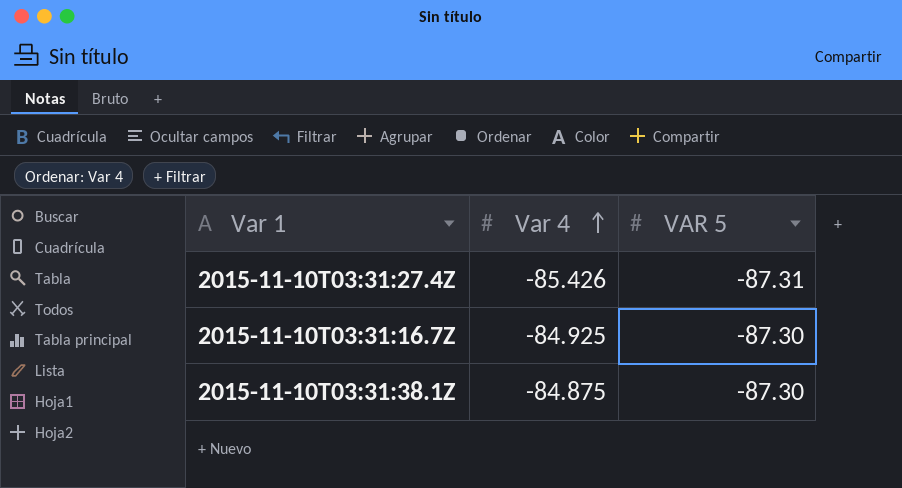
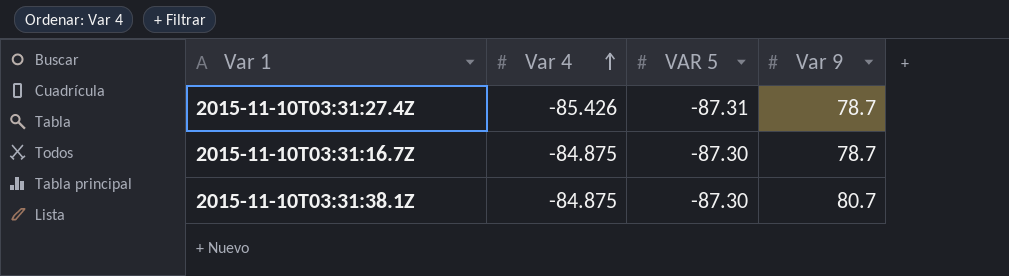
column Var 9 | position: none -> 4
2015-11-10T03:31:16.7Z | Var 4: -84.925 -> -84.875

